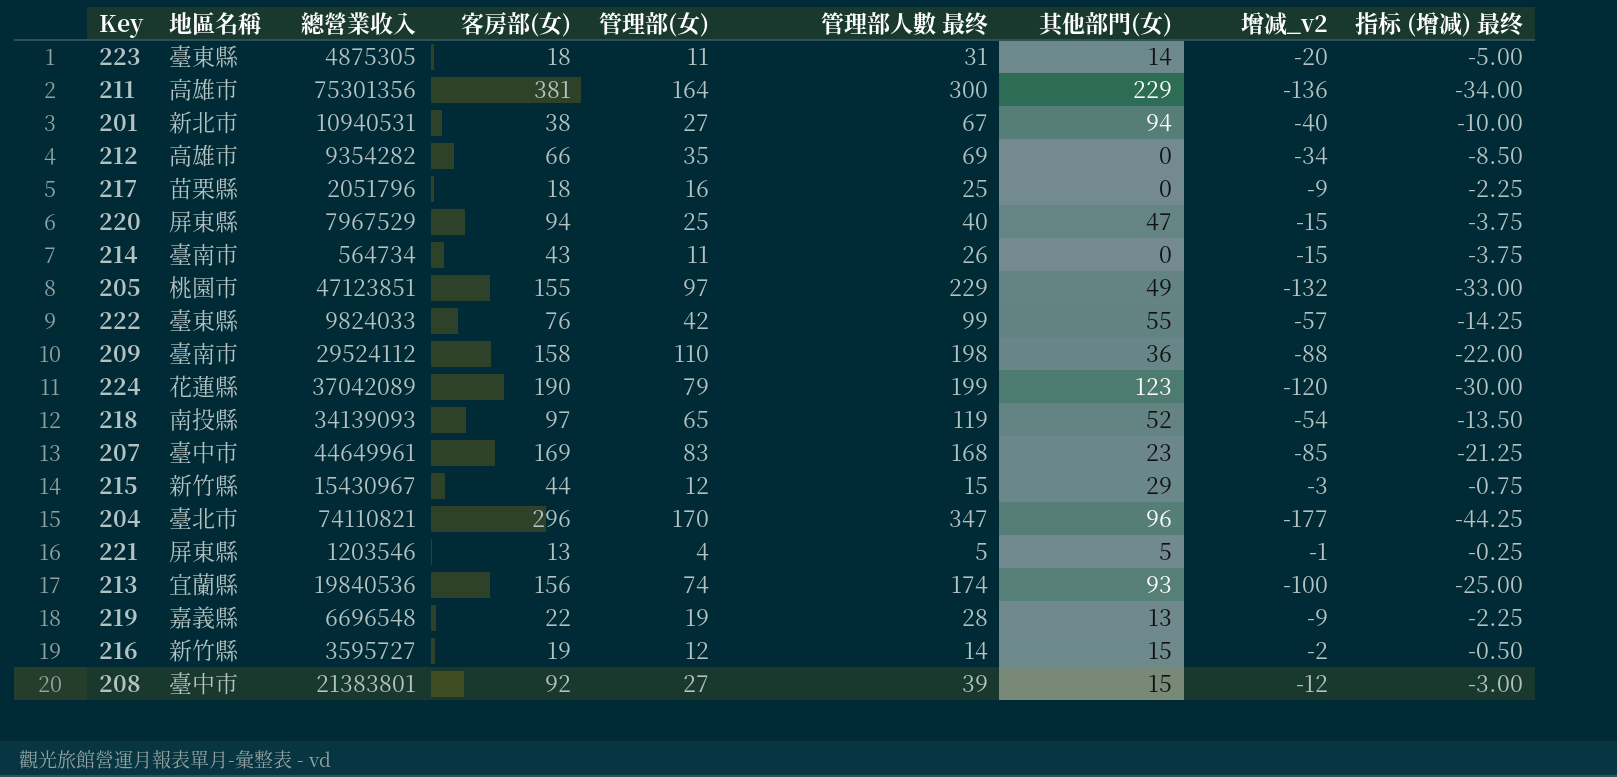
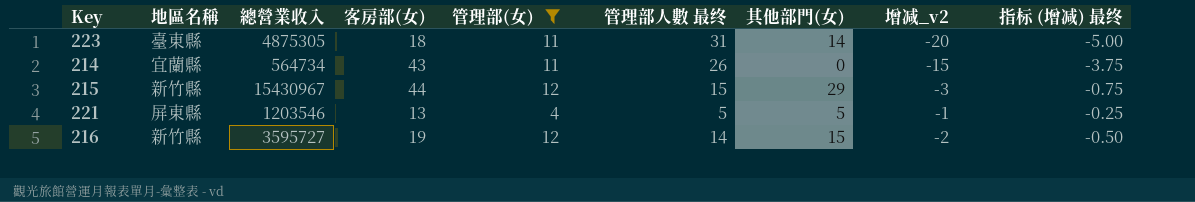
filter: none -> 管理部(女) <= 12
214 | 地區名稱: 臺南市 -> 宜蘭縣

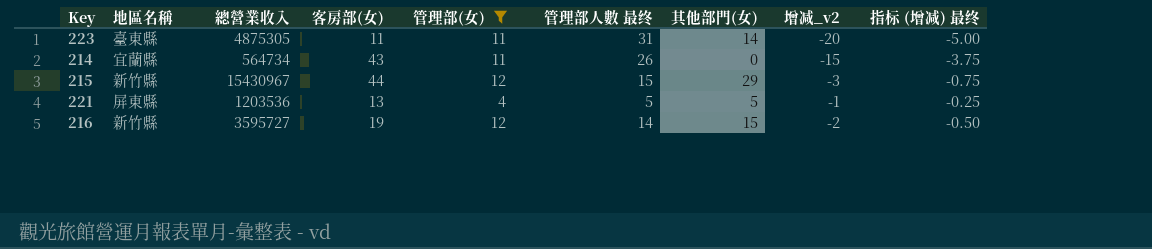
223 | 客房部(女): 18 -> 11
221 | 總營業收入: 1203546 -> 1203536

